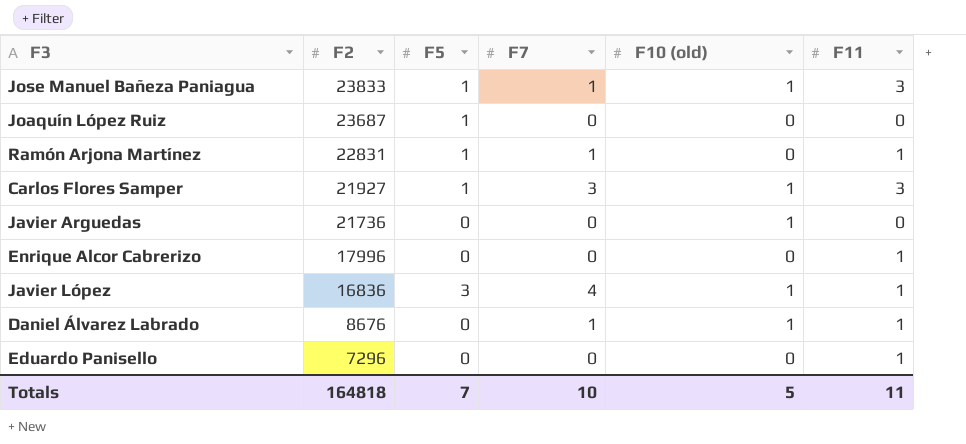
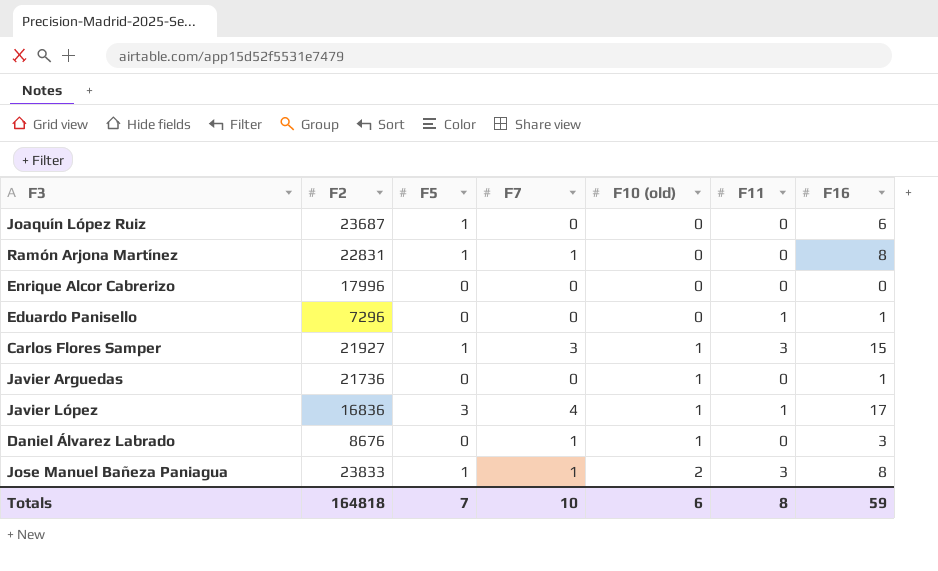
row order: F2 descending -> F10 (old) ascending
column F16 | position: none -> 7
Ramón Arjona Martínez | F11: 1 -> 0
Enrique Alcor Cabrerizo | F11: 1 -> 0
Daniel Álvarez Labrado | F11: 1 -> 0
Jose Manuel Bañeza Paniagua | F10 (old): 1 -> 2
Totals | F10 (old): 5 -> 6
Totals | F11: 11 -> 8

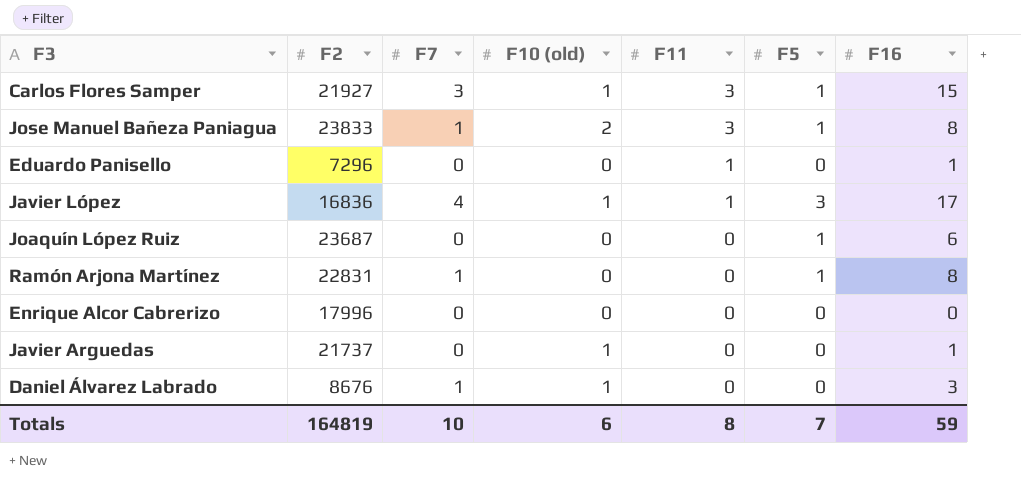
row order: F10 (old) ascending -> F11 descending
column F5 | position: 3 -> 6
Javier Arguedas | F2: 21736 -> 21737
Totals | F2: 164818 -> 164819

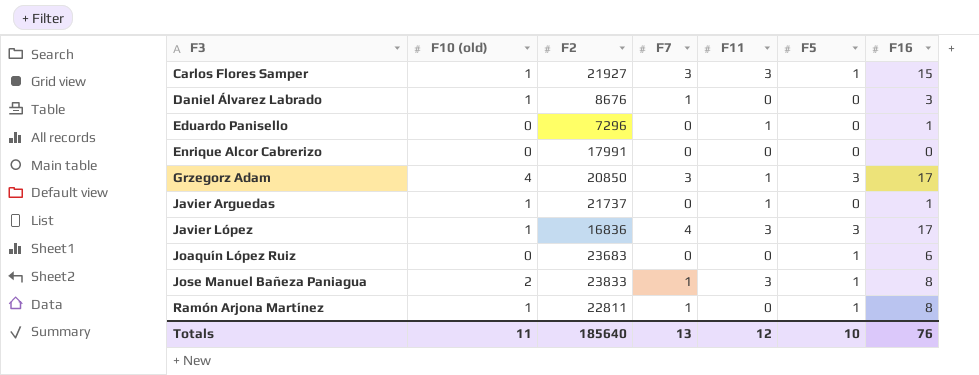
row order: F11 descending -> F3 ascending
column F10 (old) | position: 4 -> 2
Enrique Alcor Cabrerizo | F2: 17996 -> 17991
row Grzegorz Adam: none -> 4 | 20850 | 3 | 1 | 3 | 17
Javier Arguedas | F11: 0 -> 1
Javier López | F11: 1 -> 3
Joaquín López Ruiz | F2: 23687 -> 23683
Ramón Arjona Martínez | F10 (old): 0 -> 1
Ramón Arjona Martínez | F2: 22831 -> 22811
Totals | F10 (old): 6 -> 11
Totals | F2: 164819 -> 185640
Totals | F7: 10 -> 13
Totals | F11: 8 -> 12
Totals | F5: 7 -> 10
Totals | F16: 59 -> 76

